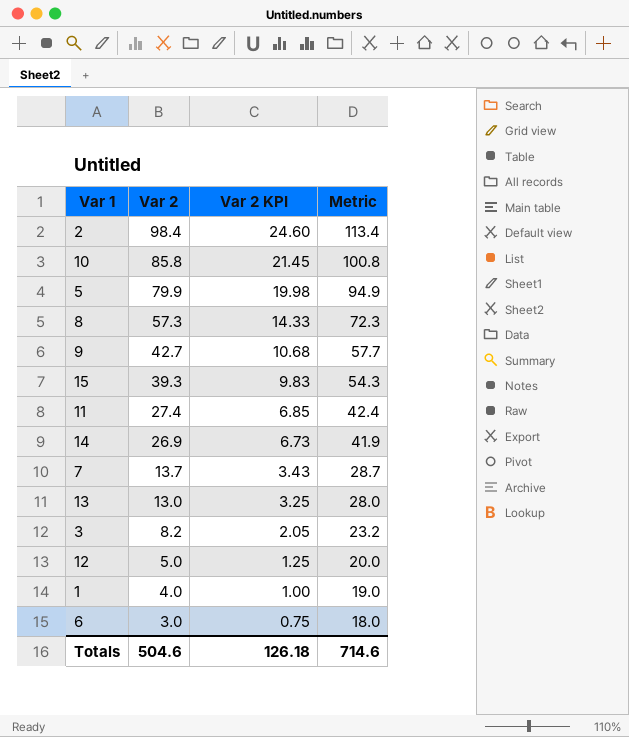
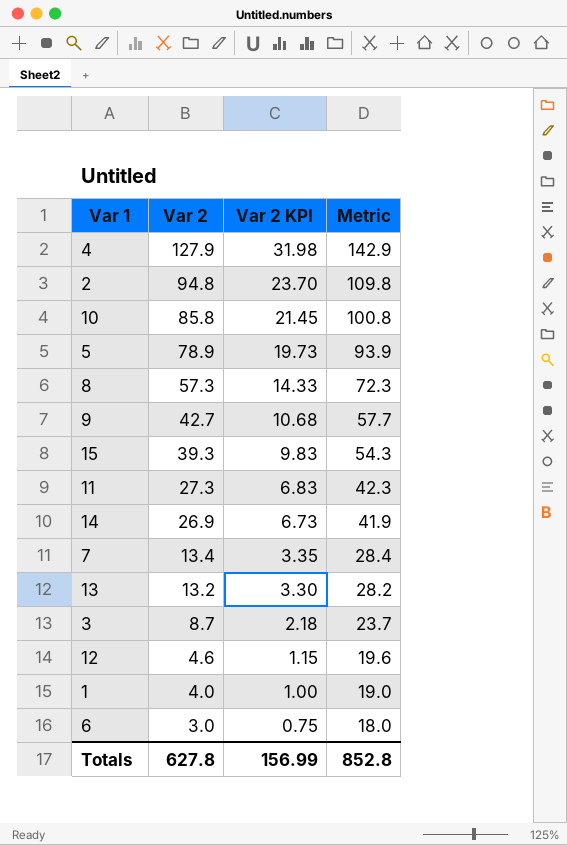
row 4: none -> 127.9 | 31.98 | 142.9
2 | Var 2: 98.4 -> 94.8
2 | Var 2 KPI: 24.60 -> 23.70
2 | Metric: 113.4 -> 109.8
5 | Var 2: 79.9 -> 78.9
5 | Var 2 KPI: 19.98 -> 19.73
5 | Metric: 94.9 -> 93.9
11 | Var 2: 27.4 -> 27.3
11 | Var 2 KPI: 6.85 -> 6.83
11 | Metric: 42.4 -> 42.3
7 | Var 2: 13.7 -> 13.4
7 | Var 2 KPI: 3.43 -> 3.35
7 | Metric: 28.7 -> 28.4
13 | Var 2: 13.0 -> 13.2
13 | Var 2 KPI: 3.25 -> 3.30
13 | Metric: 28.0 -> 28.2
3 | Var 2: 8.2 -> 8.7
3 | Var 2 KPI: 2.05 -> 2.18
3 | Metric: 23.2 -> 23.7
12 | Var 2: 5.0 -> 4.6
12 | Var 2 KPI: 1.25 -> 1.15
12 | Metric: 20.0 -> 19.6
Totals | Var 2: 504.6 -> 627.8
Totals | Var 2 KPI: 126.18 -> 156.99
Totals | Metric: 714.6 -> 852.8

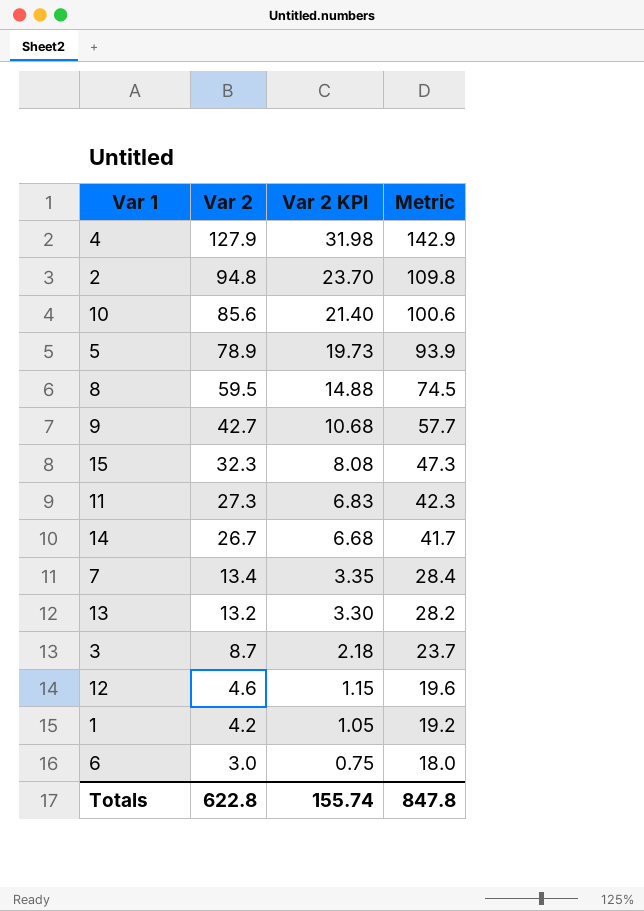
10 | Var 2: 85.8 -> 85.6
10 | Var 2 KPI: 21.45 -> 21.40
10 | Metric: 100.8 -> 100.6
8 | Var 2: 57.3 -> 59.5
8 | Var 2 KPI: 14.33 -> 14.88
8 | Metric: 72.3 -> 74.5
15 | Var 2: 39.3 -> 32.3
15 | Var 2 KPI: 9.83 -> 8.08
15 | Metric: 54.3 -> 47.3
14 | Var 2: 26.9 -> 26.7
14 | Var 2 KPI: 6.73 -> 6.68
14 | Metric: 41.9 -> 41.7
1 | Var 2: 4.0 -> 4.2
1 | Var 2 KPI: 1.00 -> 1.05
1 | Metric: 19.0 -> 19.2
Totals | Var 2: 627.8 -> 622.8
Totals | Var 2 KPI: 156.99 -> 155.74
Totals | Metric: 852.8 -> 847.8

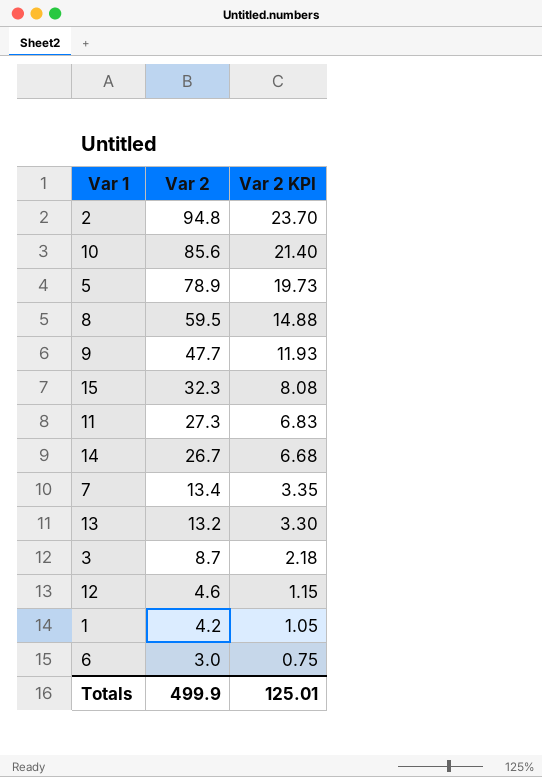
column Metric | formula: [Var 2] + 15 -> none
row 4: 127.9 | 31.98 | 142.9 -> none
9 | Var 2: 42.7 -> 47.7
9 | Var 2 KPI: 10.68 -> 11.93
Totals | Var 2: 622.8 -> 499.9
Totals | Var 2 KPI: 155.74 -> 125.01

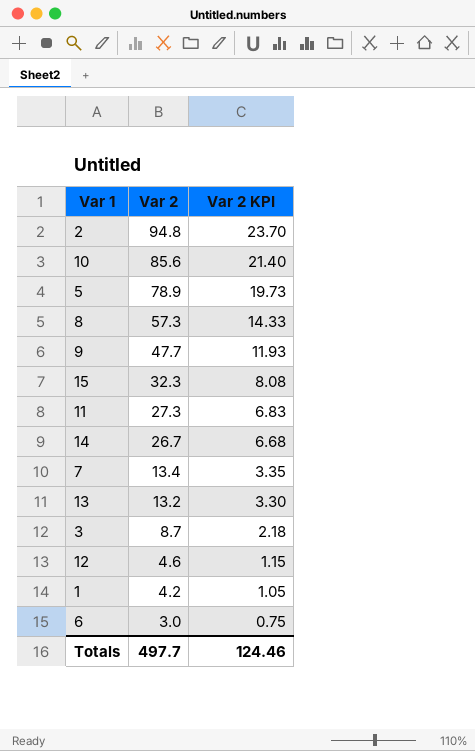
8 | Var 2: 59.5 -> 57.3
8 | Var 2 KPI: 14.88 -> 14.33
Totals | Var 2: 499.9 -> 497.7
Totals | Var 2 KPI: 125.01 -> 124.46

